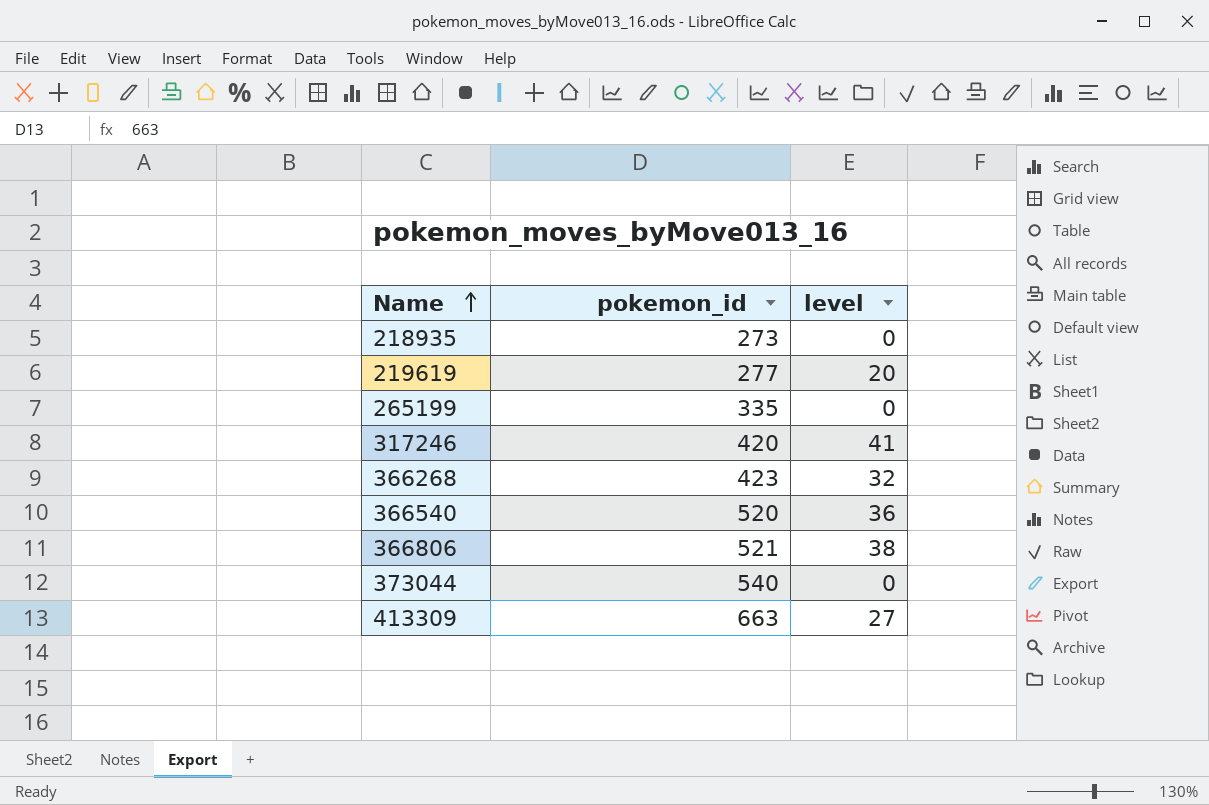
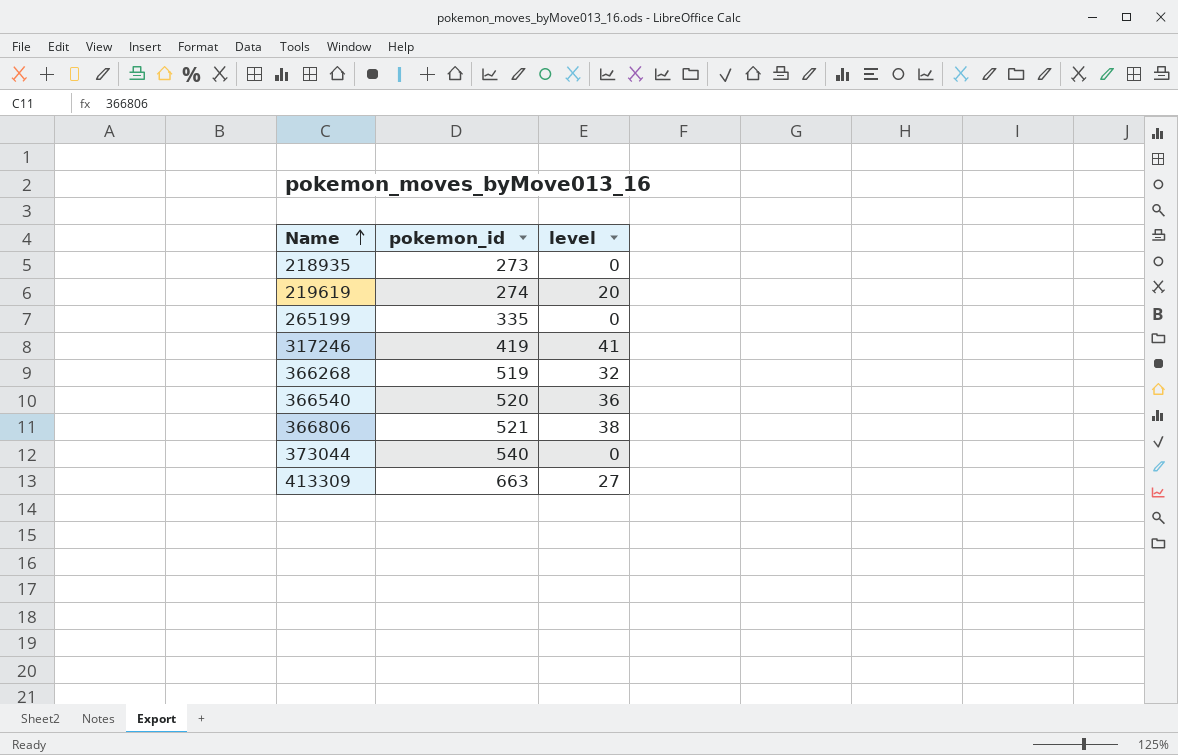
219619 | pokemon_id: 277 -> 274
317246 | pokemon_id: 420 -> 419
366268 | pokemon_id: 423 -> 519

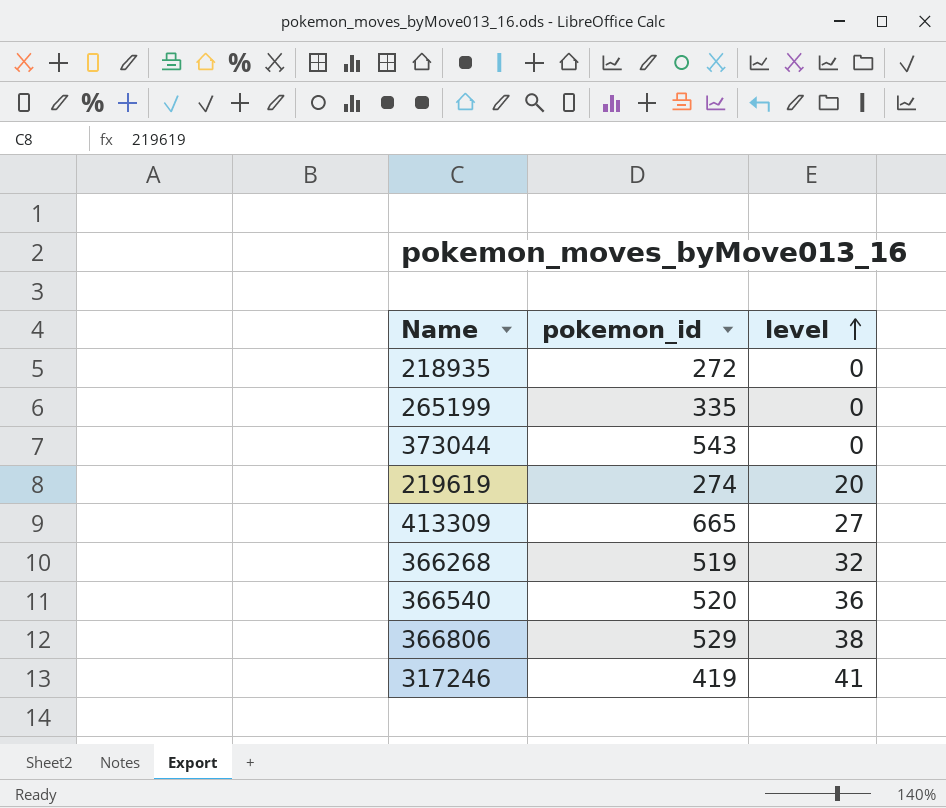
row order: Name ascending -> level ascending
218935 | pokemon_id: 273 -> 272
373044 | pokemon_id: 540 -> 543
413309 | pokemon_id: 663 -> 665
366806 | pokemon_id: 521 -> 529

